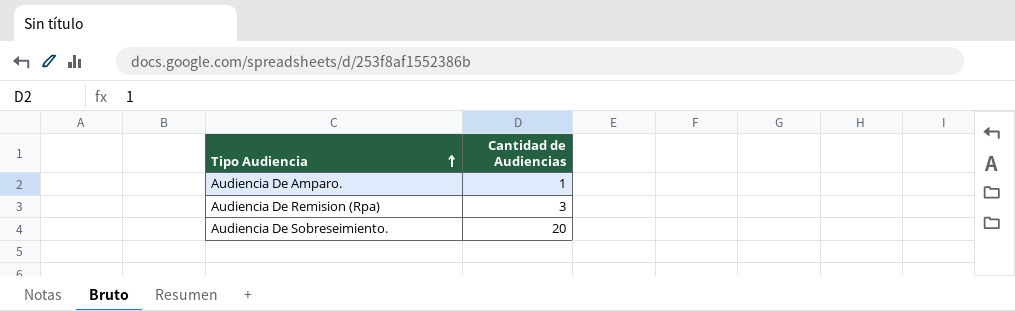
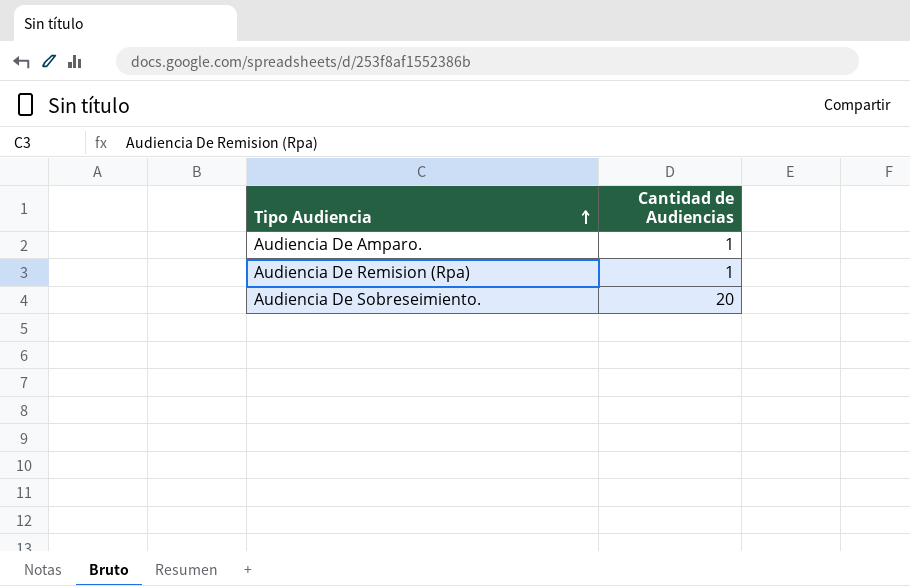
Audiencia De Remision (Rpa) | Cantidad de Audiencias: 3 -> 1

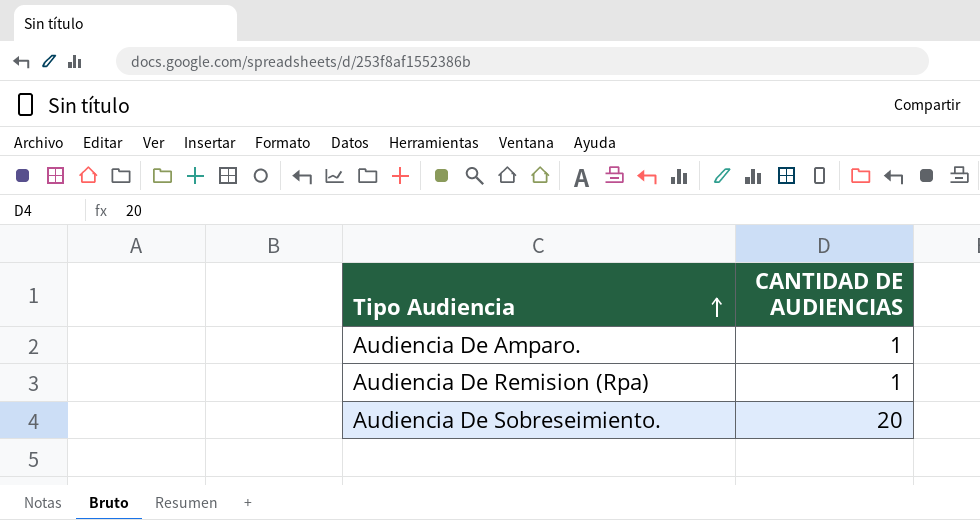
column name: Cantidad de Audiencias -> CANTIDAD DE AUDIENCIAS

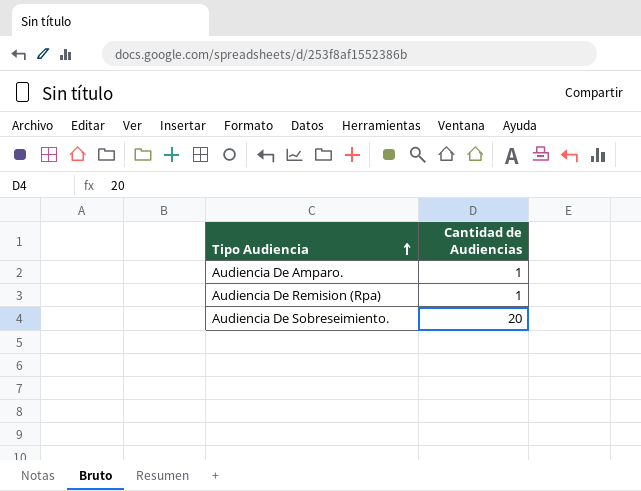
column name: CANTIDAD DE AUDIENCIAS -> Cantidad de Audiencias

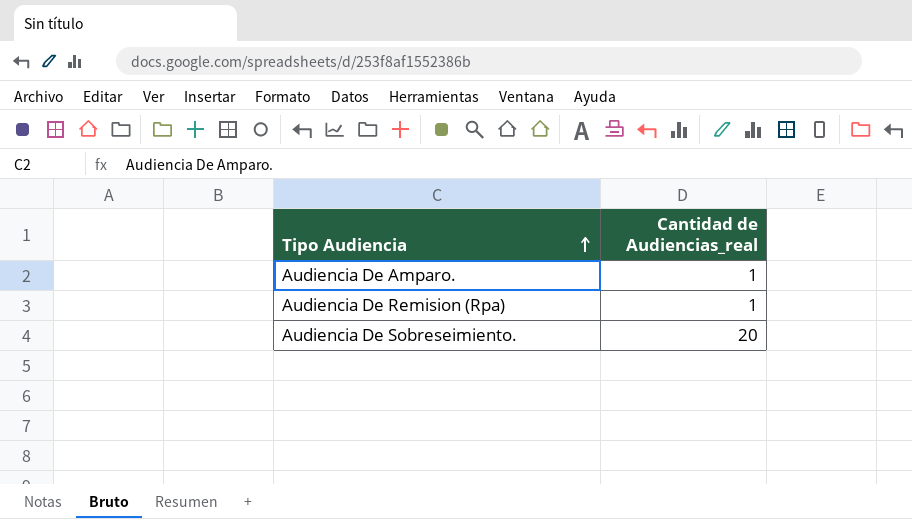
column name: Cantidad de Audiencias -> Cantidad de Audiencias_real

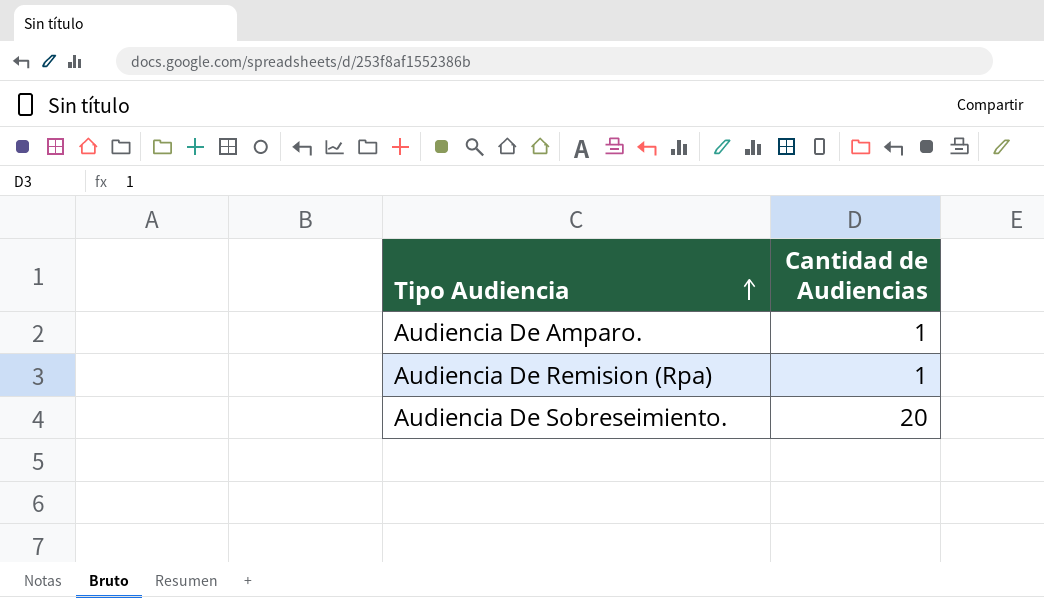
column name: Cantidad de Audiencias_real -> Cantidad de Audiencias

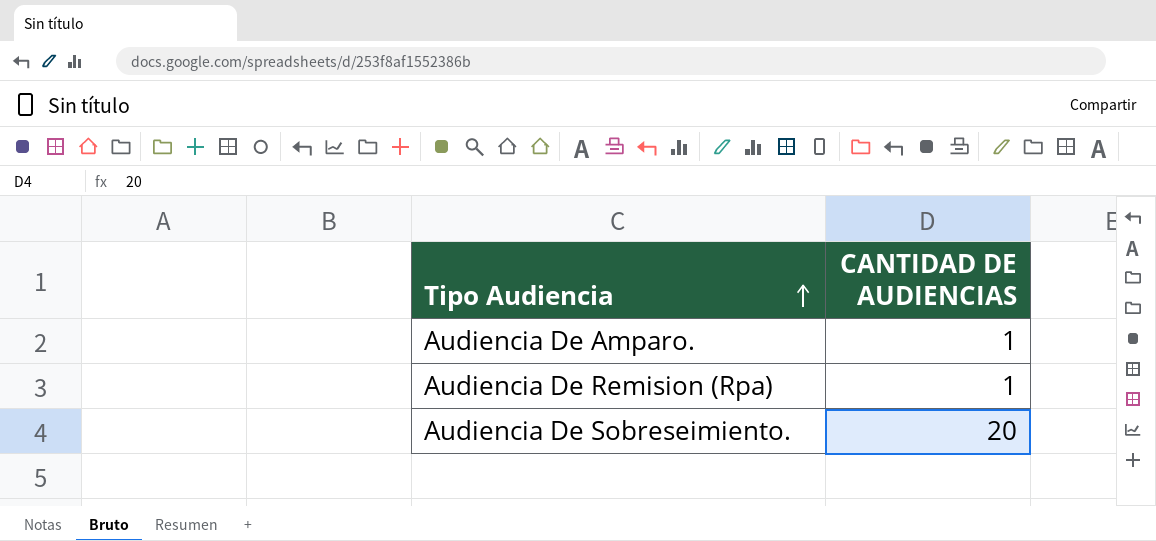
column name: Cantidad de Audiencias -> CANTIDAD DE AUDIENCIAS

